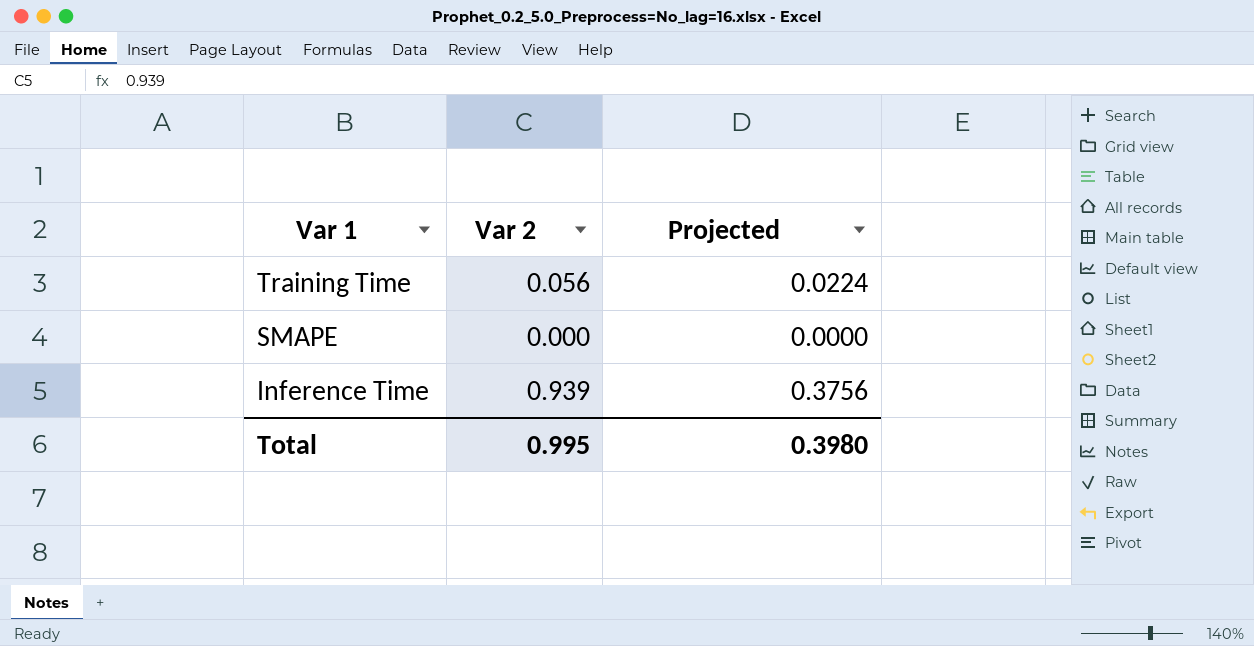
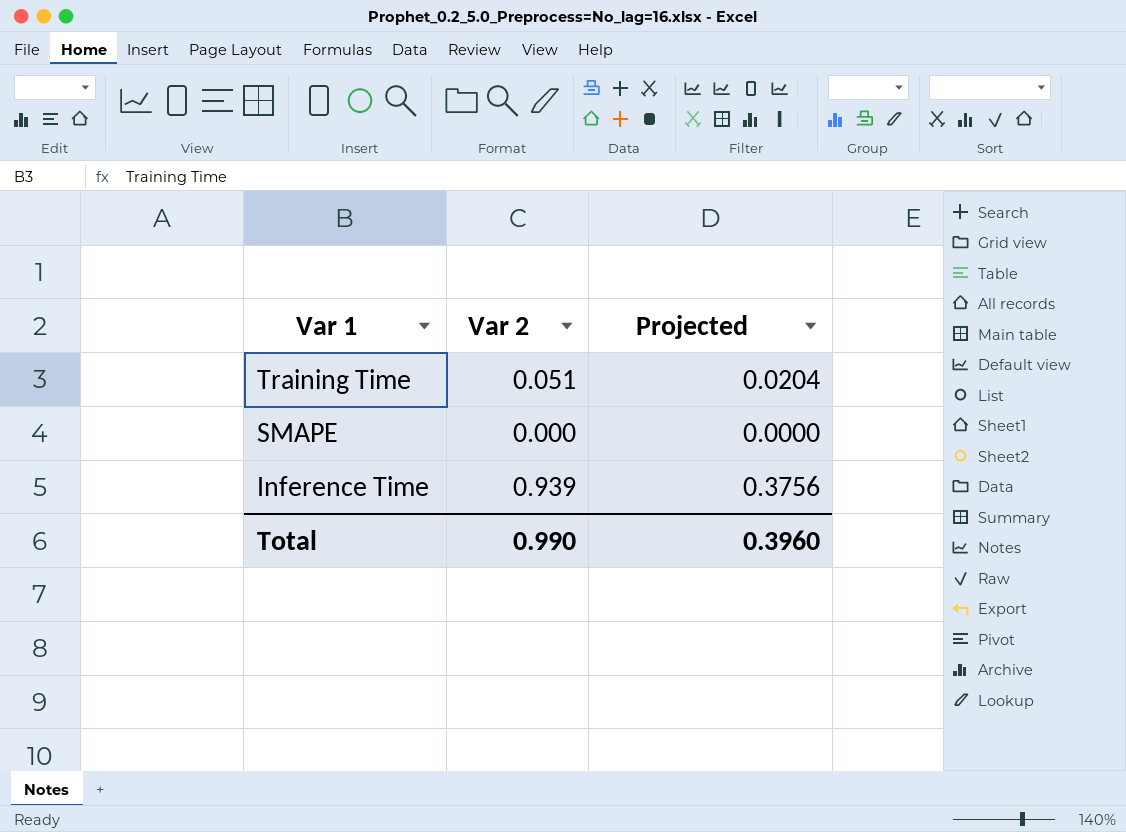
Training Time | Var 2: 0.056 -> 0.051
Training Time | Projected: 0.0224 -> 0.0204
Total | Var 2: 0.995 -> 0.990
Total | Projected: 0.3980 -> 0.3960

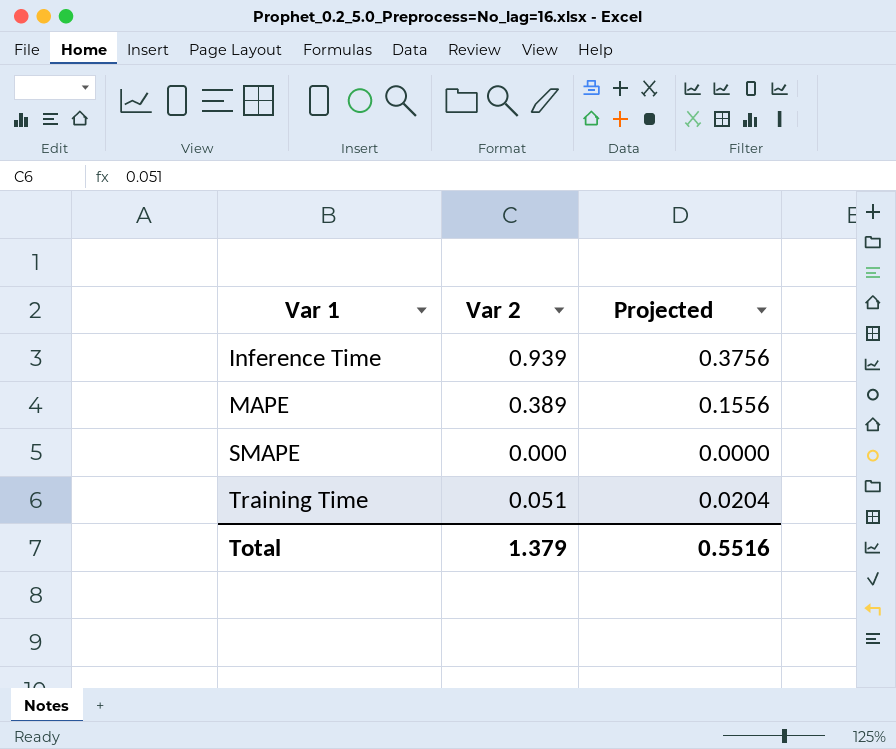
row order: Var 1 descending -> Var 1 ascending
row MAPE: none -> 0.389 | 0.1556
Total | Var 2: 0.990 -> 1.379
Total | Projected: 0.3960 -> 0.5516

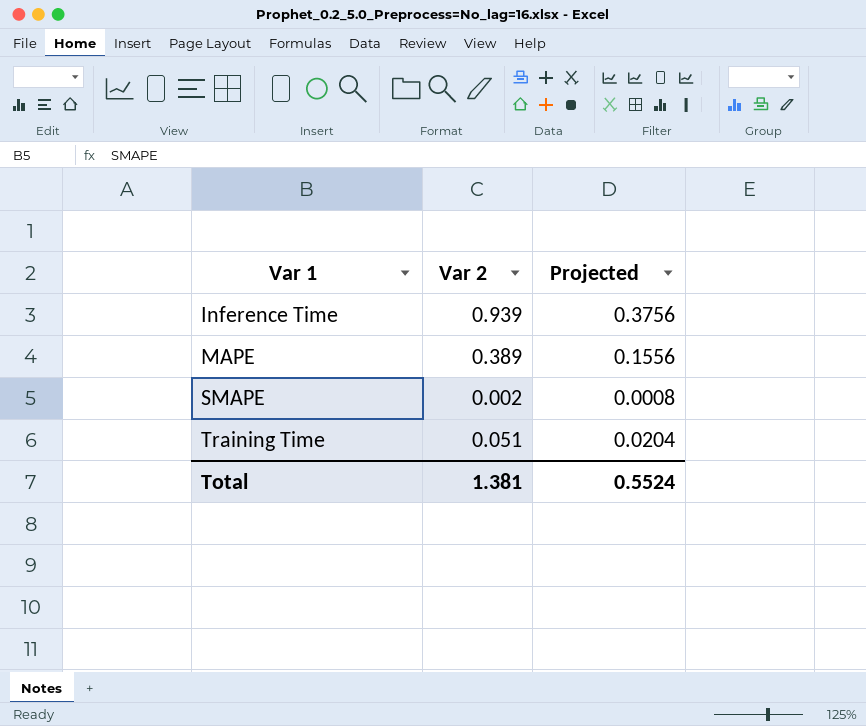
SMAPE | Var 2: 0.000 -> 0.002
SMAPE | Projected: 0.0000 -> 0.0008
Total | Var 2: 1.379 -> 1.381
Total | Projected: 0.5516 -> 0.5524

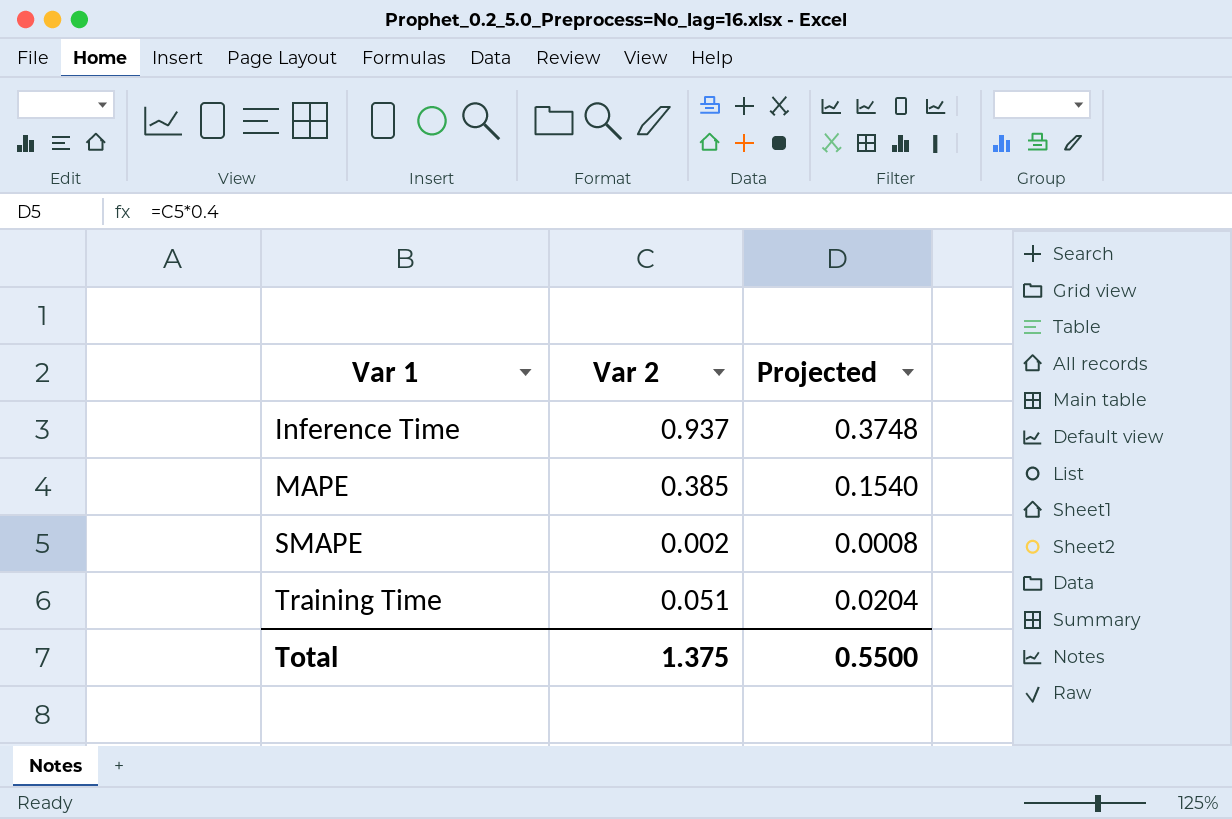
Inference Time | Var 2: 0.939 -> 0.937
Inference Time | Projected: 0.3756 -> 0.3748
MAPE | Var 2: 0.389 -> 0.385
MAPE | Projected: 0.1556 -> 0.1540
Total | Var 2: 1.381 -> 1.375
Total | Projected: 0.5524 -> 0.5500

